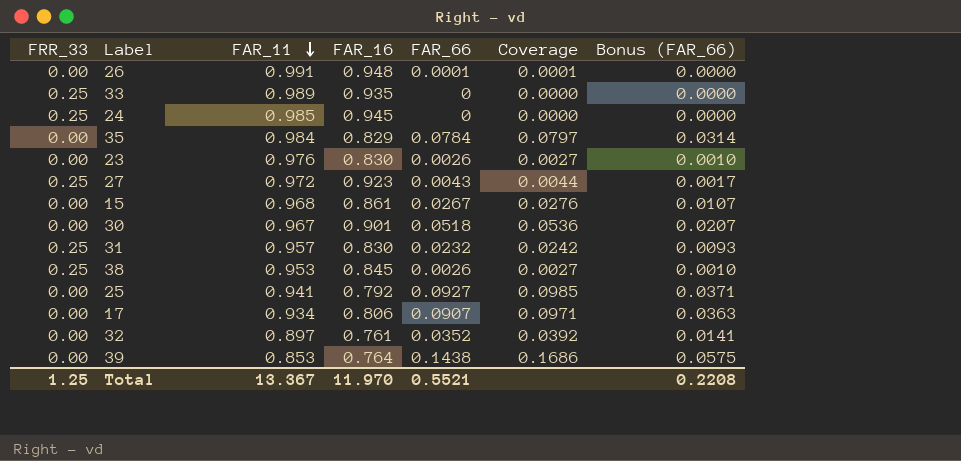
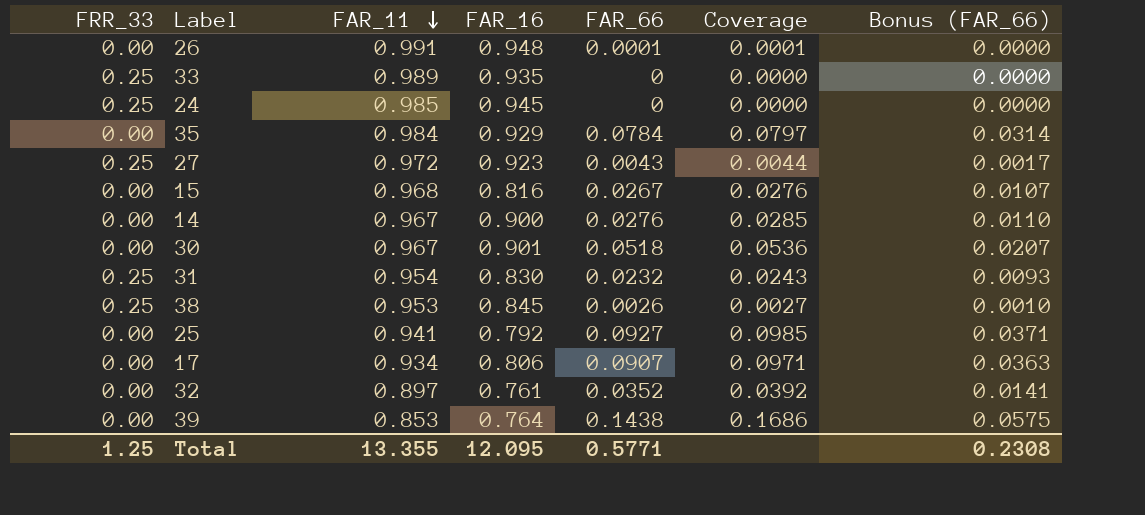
row 23: 0.00 | 0.976 | 0.830 | 0.0026 | 0.0027 | 0.0010 -> none
35 | FAR_16: 0.829 -> 0.929
15 | FAR_16: 0.861 -> 0.816
row 14: none -> 0.00 | 0.967 | 0.900 | 0.0276 | 0.0285 | 0.0110
31 | FAR_11: 0.957 -> 0.954
31 | Coverage: 0.0242 -> 0.0243
Total | FAR_11: 13.367 -> 13.355
Total | FAR_16: 11.970 -> 12.095
Total | FAR_66: 0.5521 -> 0.5771
Total | Bonus (FAR_66): 0.2208 -> 0.2308

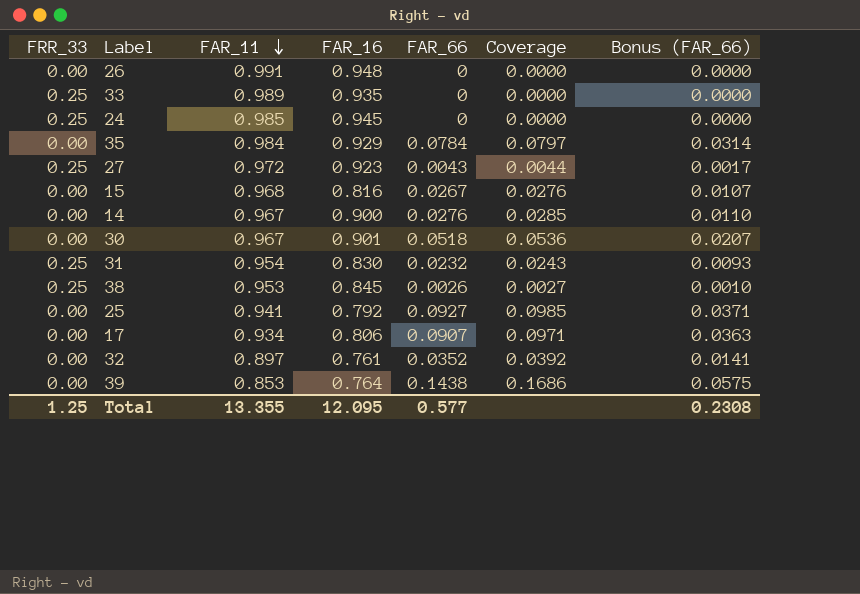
26 | FAR_66: 0.0001 -> 0
26 | Coverage: 0.0001 -> 0.0000
Total | FAR_66: 0.5771 -> 0.577

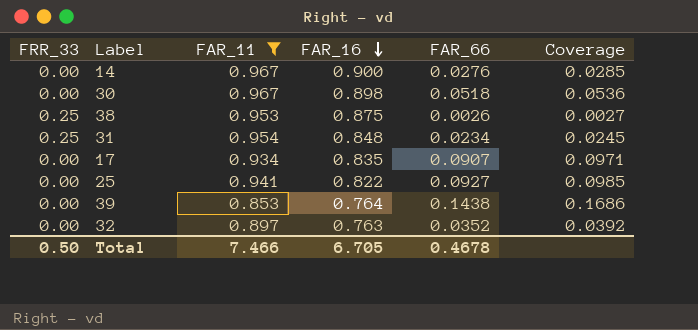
filter: none -> FAR_11 <= 0.967
row order: FAR_11 descending -> FAR_16 descending
column Bonus (FAR_66) | formula: [FAR_66] * 0.4 -> none
30 | FAR_16: 0.901 -> 0.898
38 | FAR_16: 0.845 -> 0.875
31 | FAR_16: 0.830 -> 0.848
31 | FAR_66: 0.0232 -> 0.0234
31 | Coverage: 0.0243 -> 0.0245
17 | FAR_16: 0.806 -> 0.835
25 | FAR_16: 0.792 -> 0.822
32 | FAR_16: 0.761 -> 0.763
Total | FRR_33: 1.25 -> 0.50
Total | FAR_11: 13.355 -> 7.466
Total | FAR_16: 12.095 -> 6.705
Total | FAR_66: 0.577 -> 0.4678

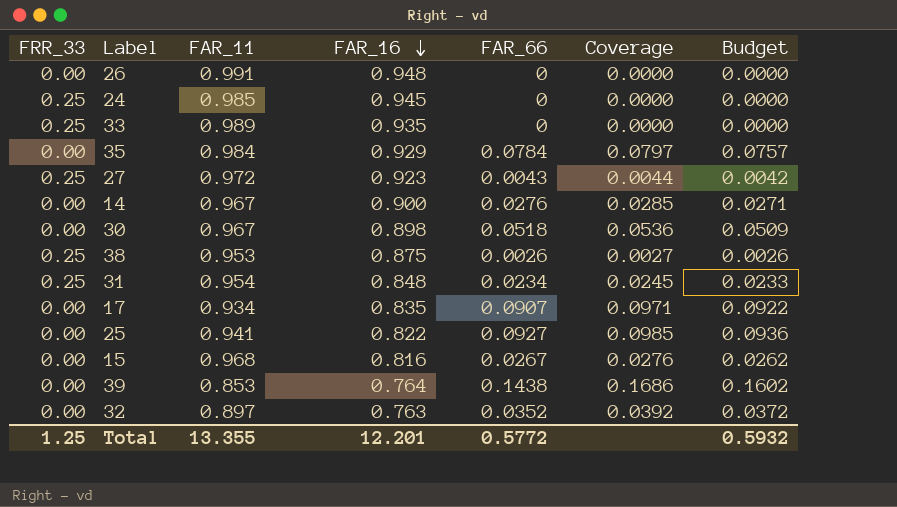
filter: FAR_11 <= 0.967 -> none
column Budget | formula: none -> [Coverage] * 0.95
Total | FRR_33: 0.50 -> 1.25
Total | FAR_11: 7.466 -> 13.355
Total | FAR_16: 6.705 -> 12.201
Total | FAR_66: 0.4678 -> 0.5772

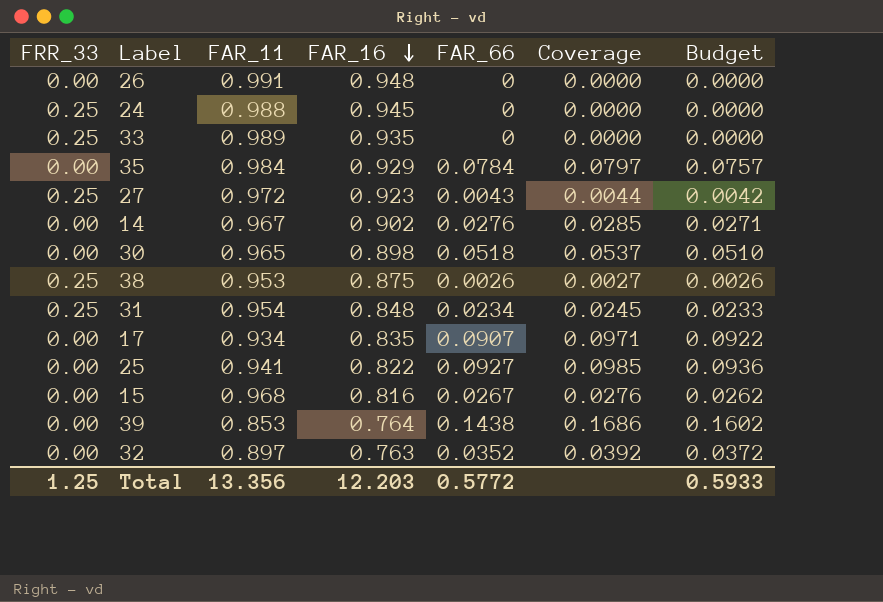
24 | FAR_11: 0.985 -> 0.988
14 | FAR_16: 0.900 -> 0.902
30 | FAR_11: 0.967 -> 0.965
30 | Coverage: 0.0536 -> 0.0537
30 | Budget: 0.0509 -> 0.0510
Total | FAR_11: 13.355 -> 13.356
Total | FAR_16: 12.201 -> 12.203
Total | Budget: 0.5932 -> 0.5933

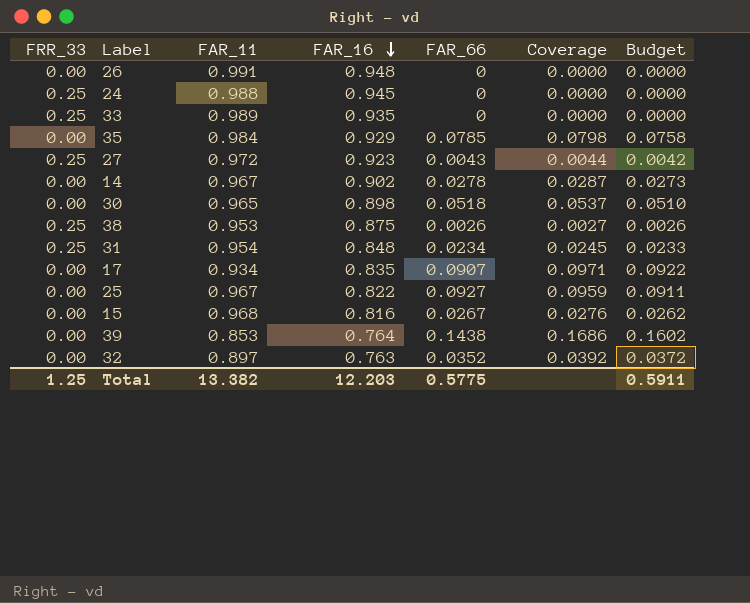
35 | FAR_66: 0.0784 -> 0.0785
35 | Coverage: 0.0797 -> 0.0798
35 | Budget: 0.0757 -> 0.0758
14 | FAR_66: 0.0276 -> 0.0278
14 | Coverage: 0.0285 -> 0.0287
14 | Budget: 0.0271 -> 0.0273
25 | FAR_11: 0.941 -> 0.967
25 | Coverage: 0.0985 -> 0.0959
25 | Budget: 0.0936 -> 0.0911
Total | FAR_11: 13.356 -> 13.382
Total | FAR_66: 0.5772 -> 0.5775
Total | Budget: 0.5933 -> 0.5911

